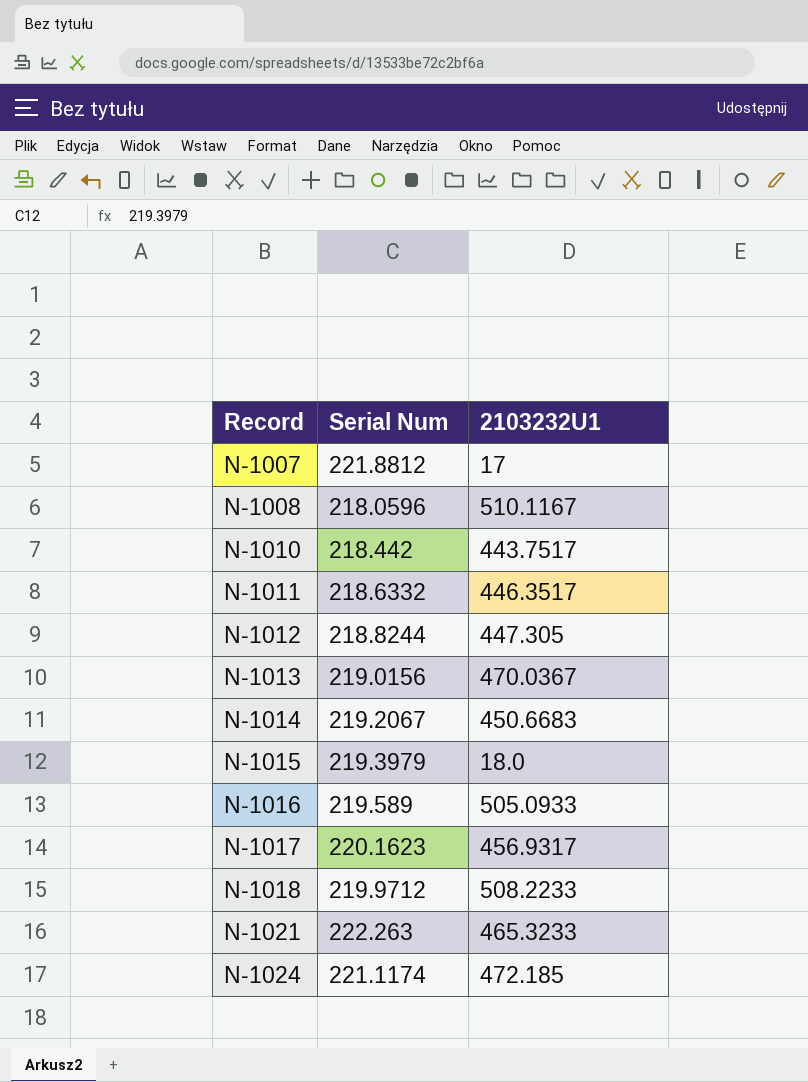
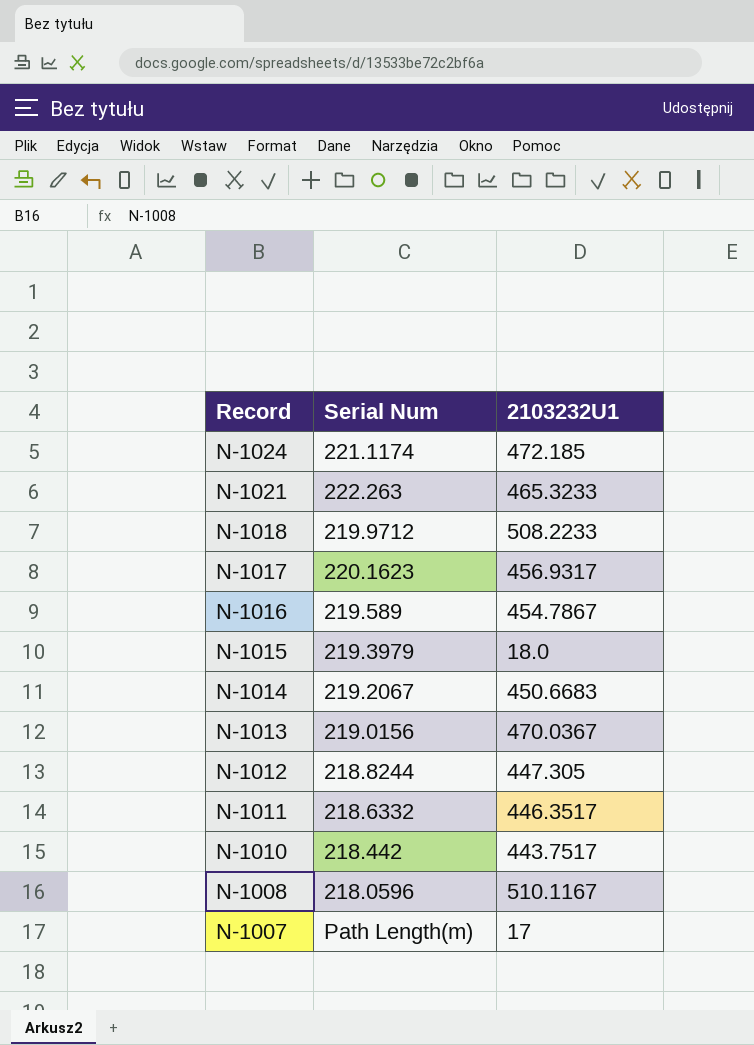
row order: Record ascending -> Record descending
N-1016 | 2103232U1: 505.0933 -> 454.7867
N-1007 | Serial Num: 221.8812 -> Path Length(m)

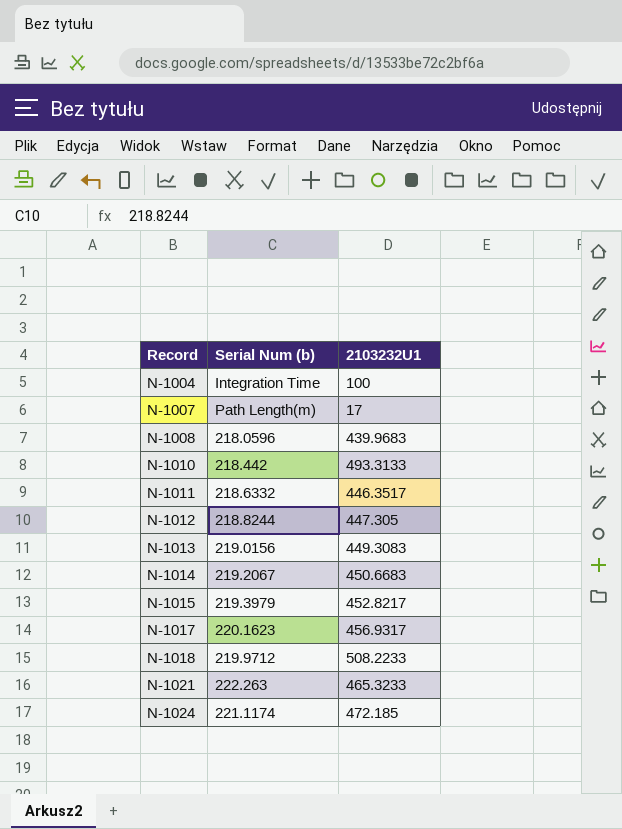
row order: Record descending -> Record ascending
column name: Serial Num -> Serial Num (b)
row N-1016: 219.589 | 454.7867 -> none
row N-1004: none -> Integration Time | 100
N-1008 | 2103232U1: 510.1167 -> 439.9683
N-1010 | 2103232U1: 443.7517 -> 493.3133
N-1013 | 2103232U1: 470.0367 -> 449.3083
N-1015 | 2103232U1: 18.0 -> 452.8217

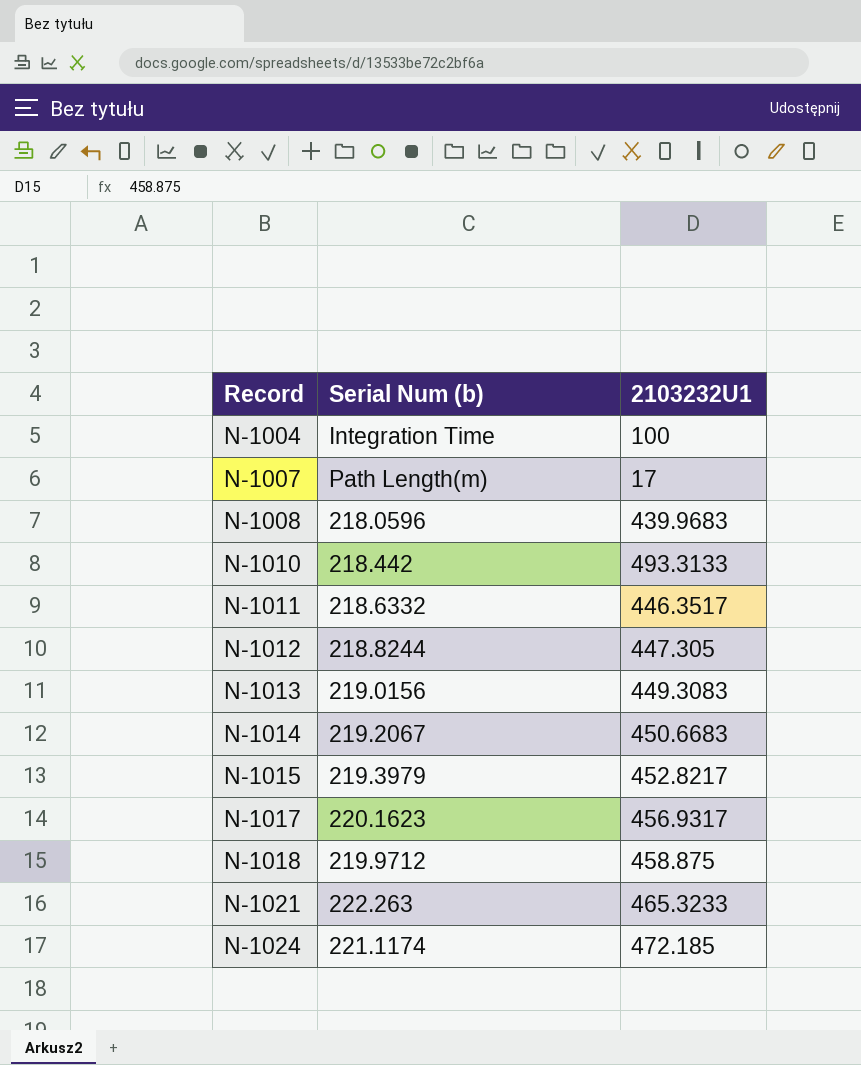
N-1018 | 2103232U1: 508.2233 -> 458.875

